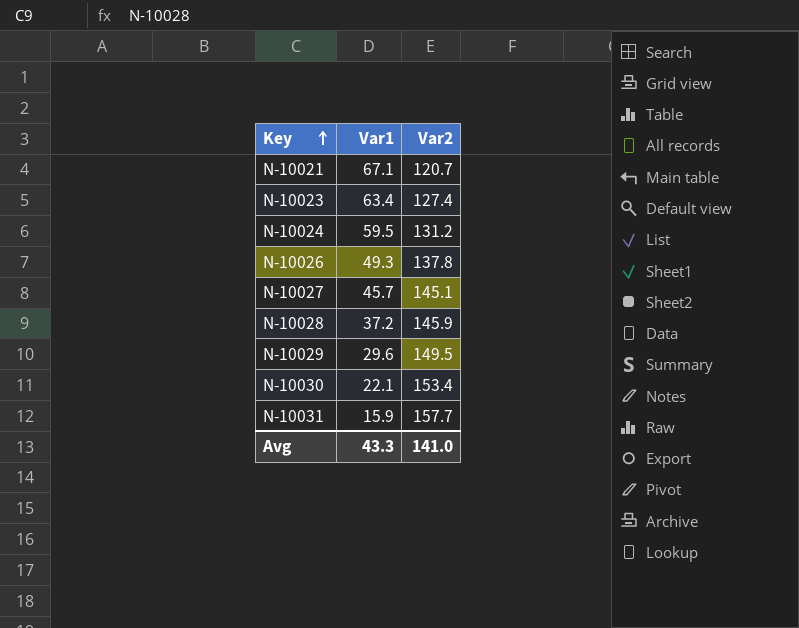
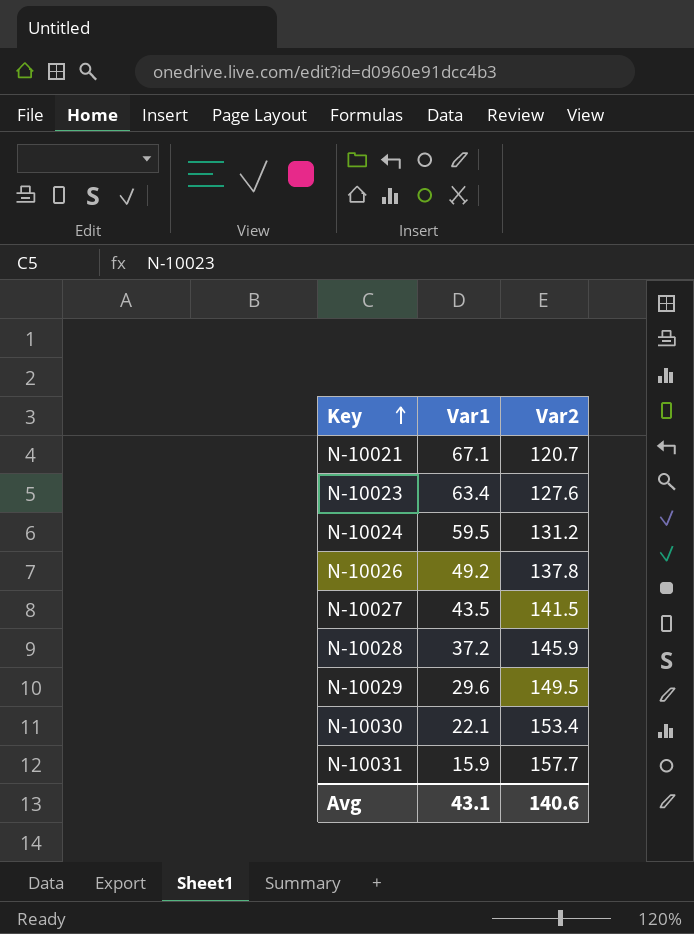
N-10023 | Var2: 127.4 -> 127.6
N-10026 | Var1: 49.3 -> 49.2
N-10027 | Var1: 45.7 -> 43.5
N-10027 | Var2: 145.1 -> 141.5
Avg | Var1: 43.3 -> 43.1
Avg | Var2: 141.0 -> 140.6

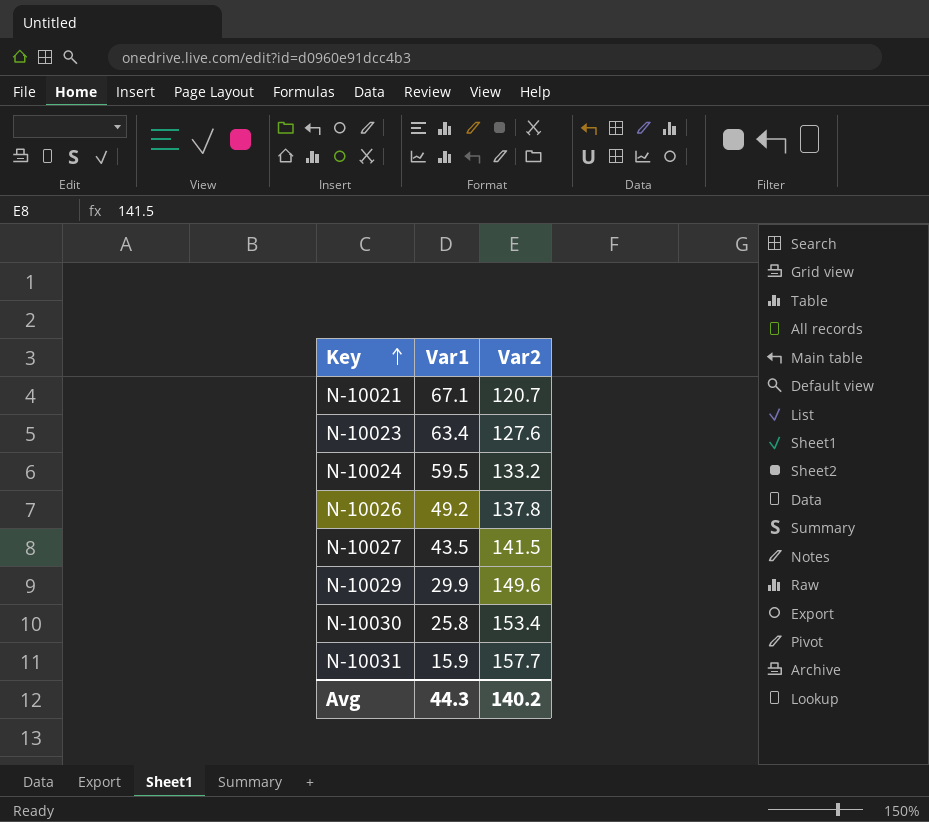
row N-10028: 37.2 | 145.9 -> none
N-10024 | Var2: 131.2 -> 133.2
N-10029 | Var1: 29.6 -> 29.9
N-10029 | Var2: 149.5 -> 149.6
N-10030 | Var1: 22.1 -> 25.8
Avg | Var1: 43.1 -> 44.3
Avg | Var2: 140.6 -> 140.2

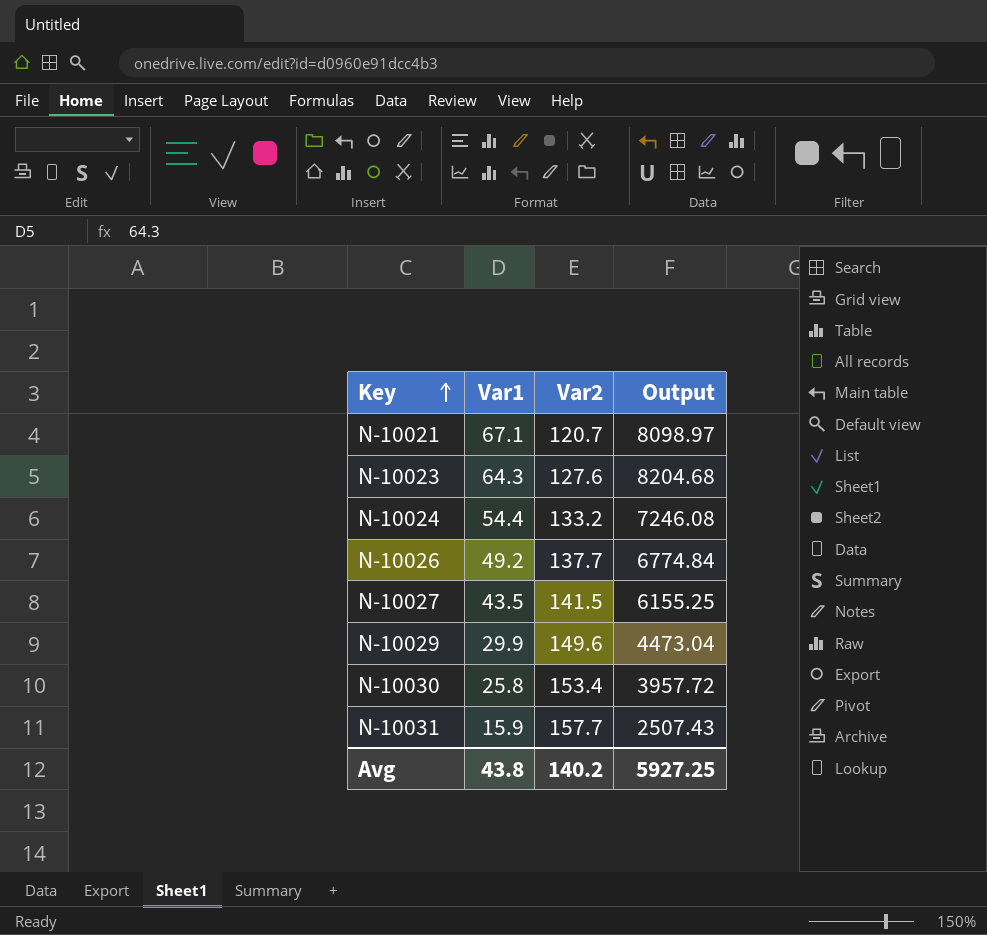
column Output | formula: none -> [Var1] * [Var2]
N-10023 | Var1: 63.4 -> 64.3
N-10024 | Var1: 59.5 -> 54.4
N-10026 | Var2: 137.8 -> 137.7
Avg | Var1: 44.3 -> 43.8

